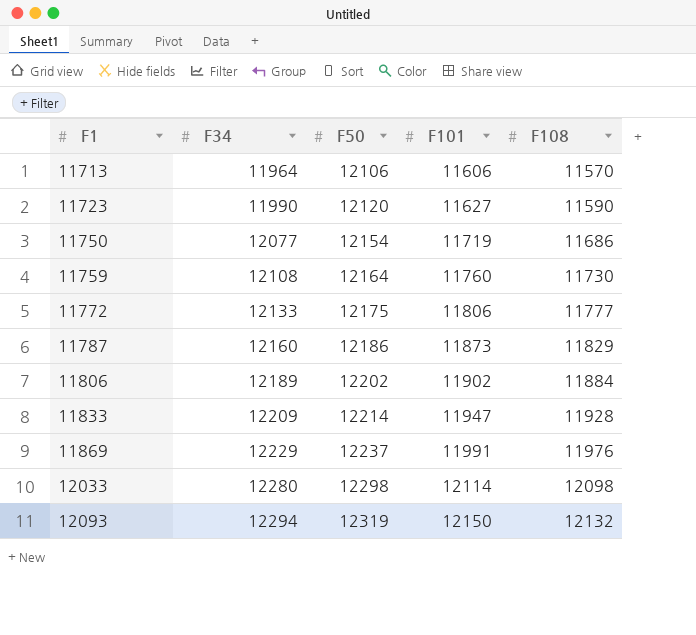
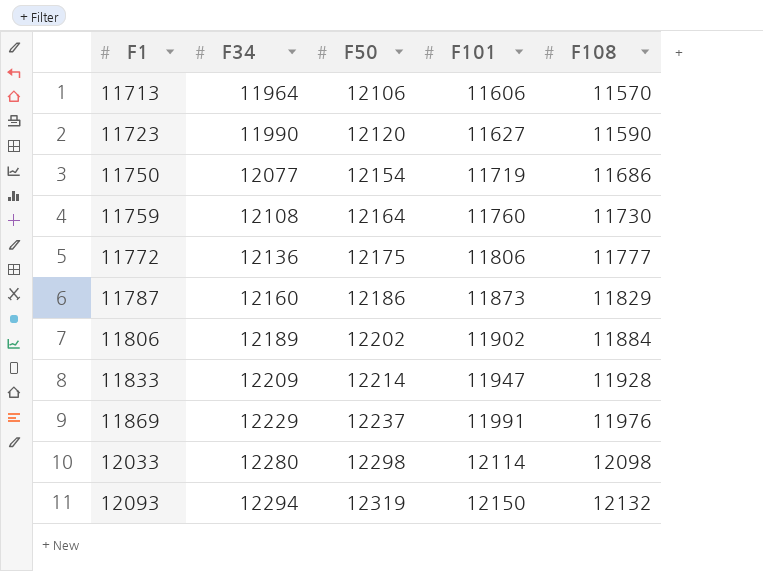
11772 | F34: 12133 -> 12136

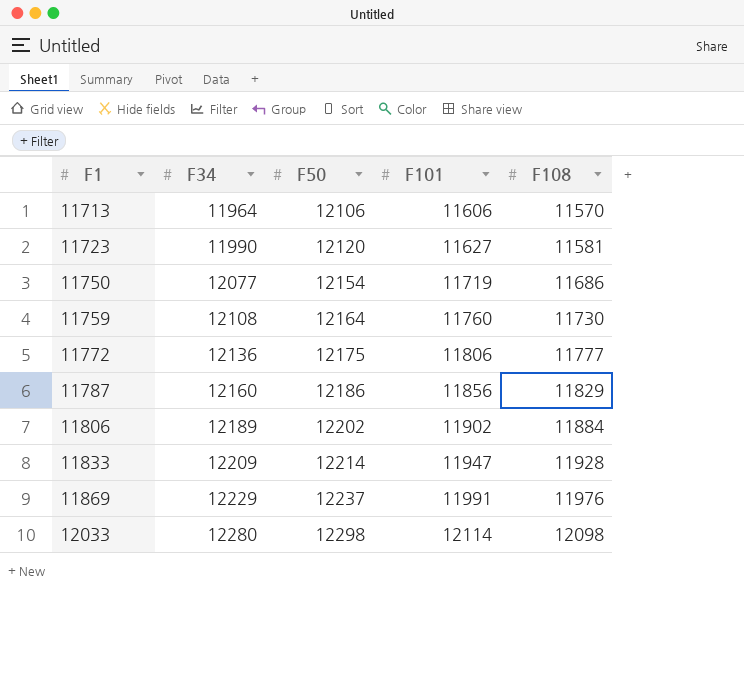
row 12093: 12294 | 12319 | 12150 | 12132 -> none
11723 | F108: 11590 -> 11581
11787 | F101: 11873 -> 11856

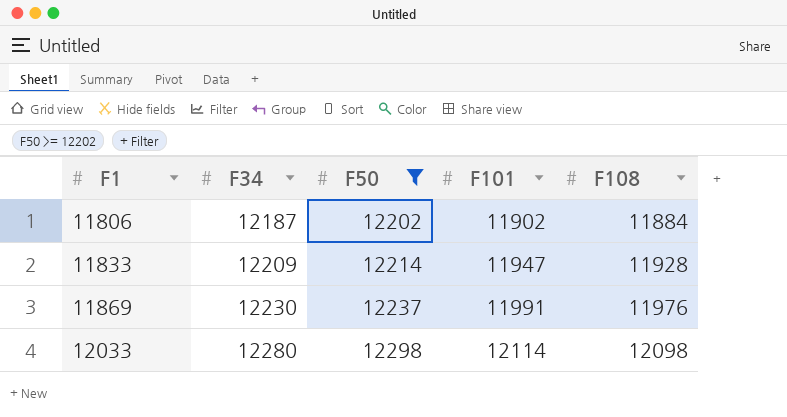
filter: none -> F50 >= 12202
11806 | F34: 12189 -> 12187
11869 | F34: 12229 -> 12230

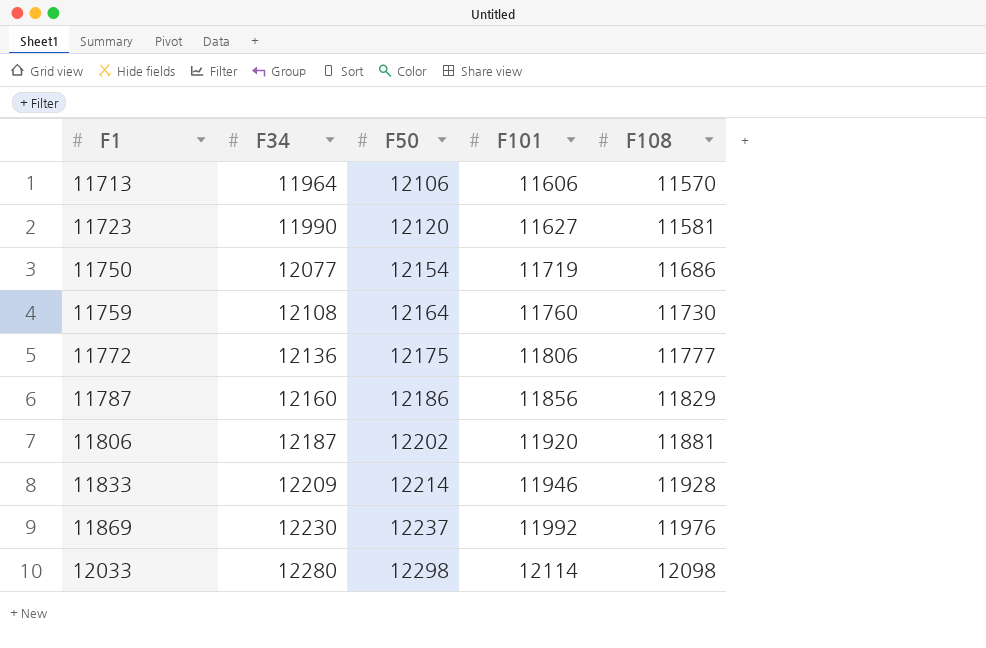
filter: F50 >= 12202 -> none
11806 | F101: 11902 -> 11920
11806 | F108: 11884 -> 11881
11833 | F101: 11947 -> 11946
11869 | F101: 11991 -> 11992

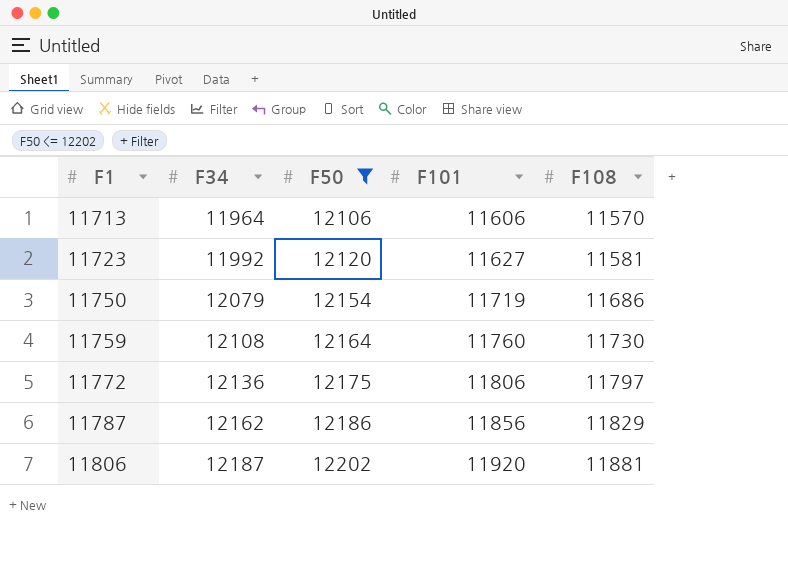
filter: none -> F50 <= 12202
11723 | F34: 11990 -> 11992
11750 | F34: 12077 -> 12079
11772 | F108: 11777 -> 11797
11787 | F34: 12160 -> 12162

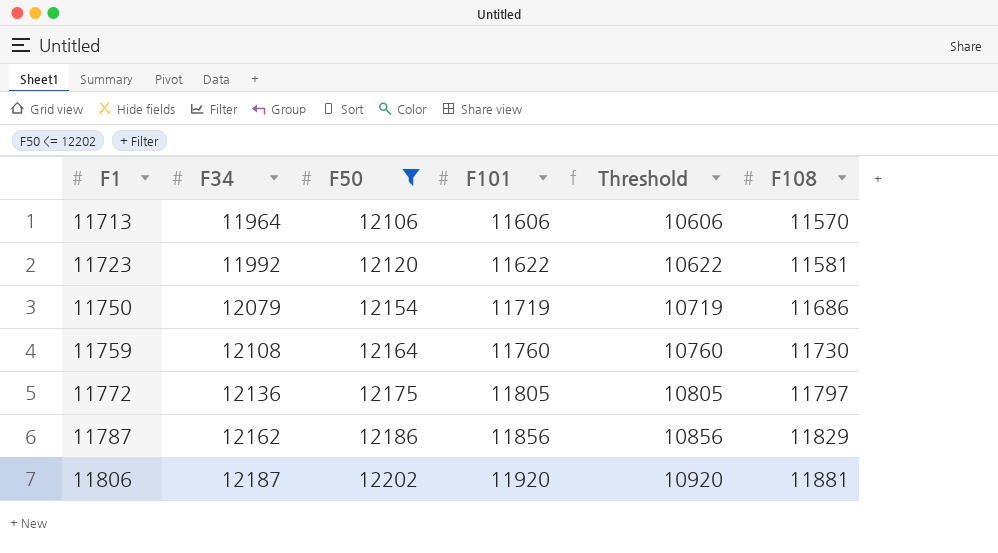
column Threshold | formula: none -> [F101] - 1000
11723 | F101: 11627 -> 11622
11772 | F101: 11806 -> 11805

